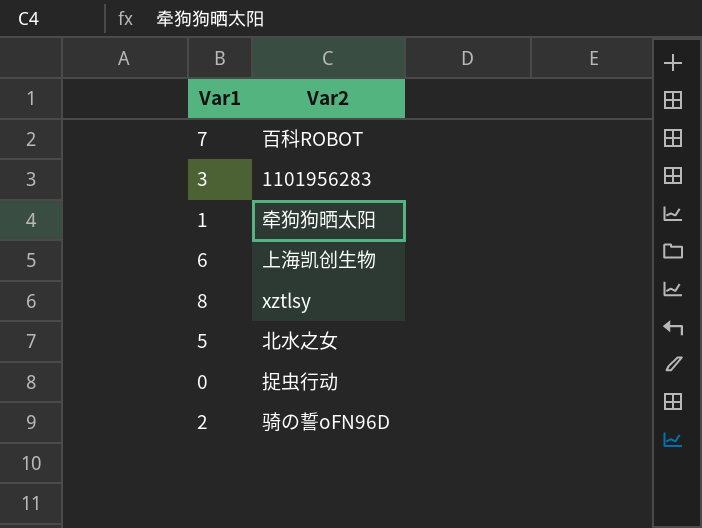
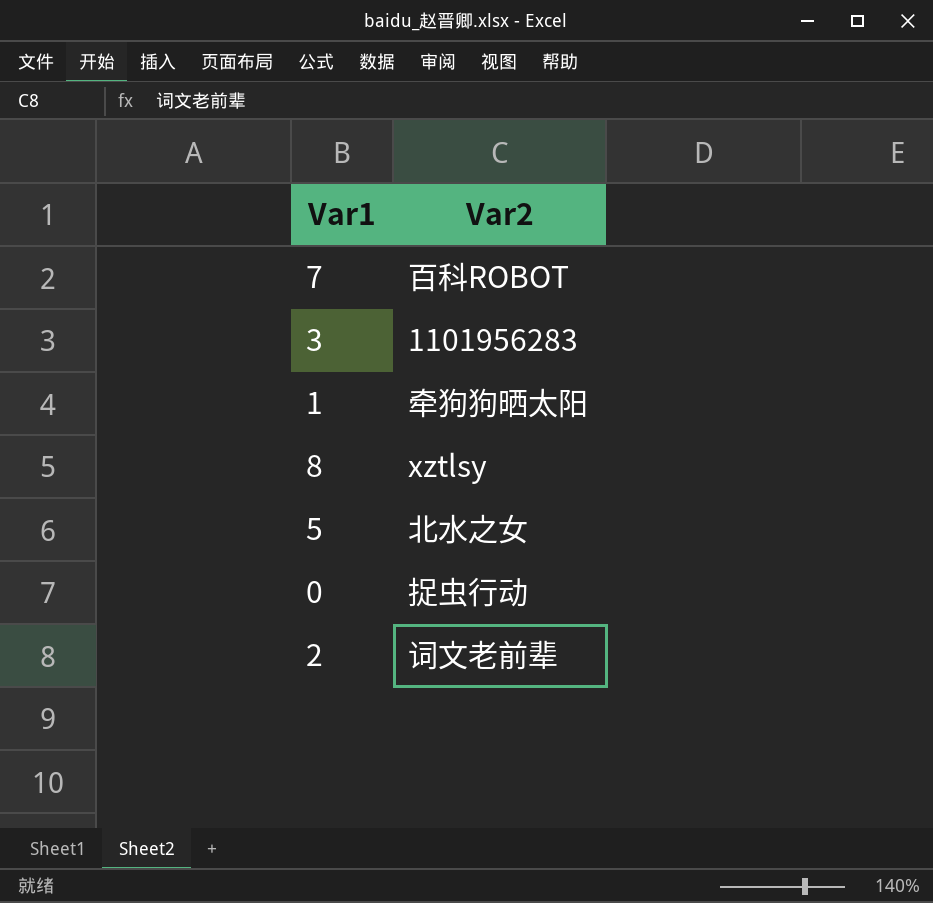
row 6: 上海凯创生物 -> none
2 | Var2: 骑の誓oFN96D -> 词文老前辈

